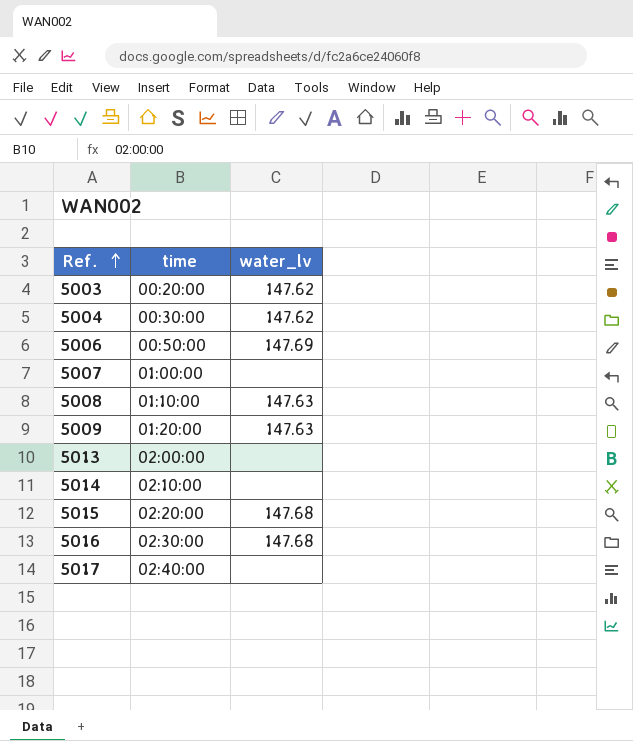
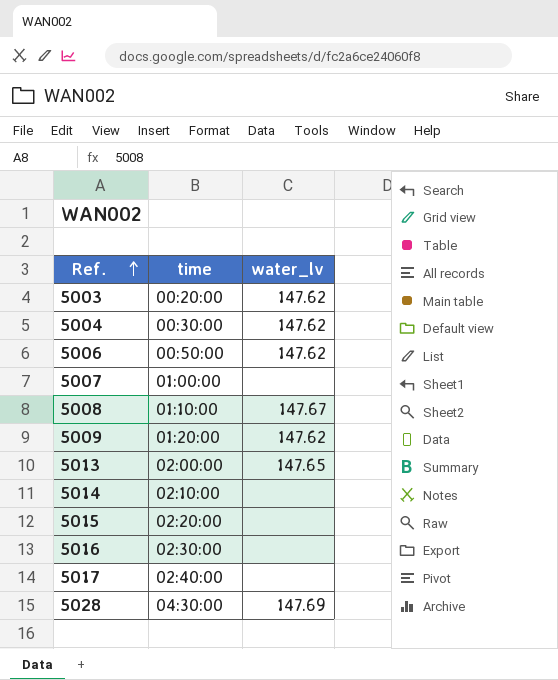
5006 | water_lv: 147.69 -> 147.62
5008 | water_lv: 147.63 -> 147.67
5009 | water_lv: 147.63 -> 147.62
5013 | water_lv: none -> 147.65
5015 | water_lv: 147.68 -> none
5016 | water_lv: 147.68 -> none
row 5028: none -> 04:30:00 | 147.69

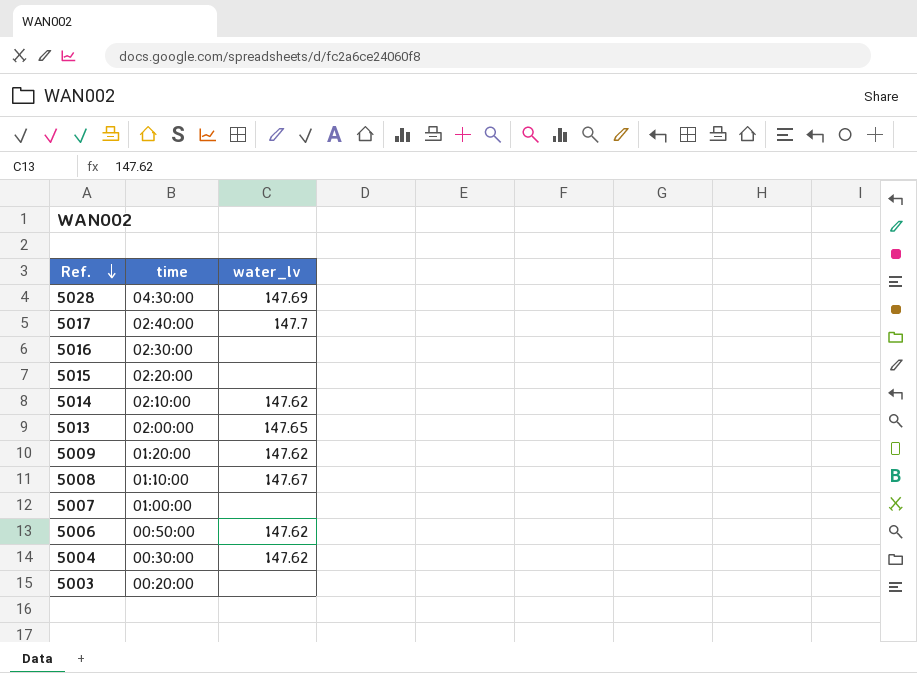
row order: Ref. ascending -> Ref. descending
5017 | water_lv: none -> 147.7
5014 | water_lv: none -> 147.62
5003 | water_lv: 147.62 -> none

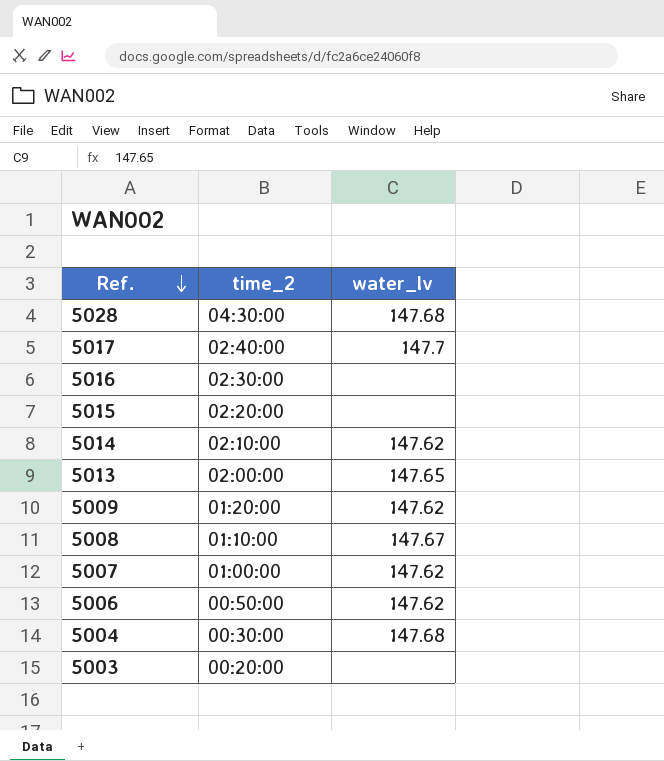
column name: time -> time_2
5028 | water_lv: 147.69 -> 147.68
5007 | water_lv: none -> 147.62
5004 | water_lv: 147.62 -> 147.68

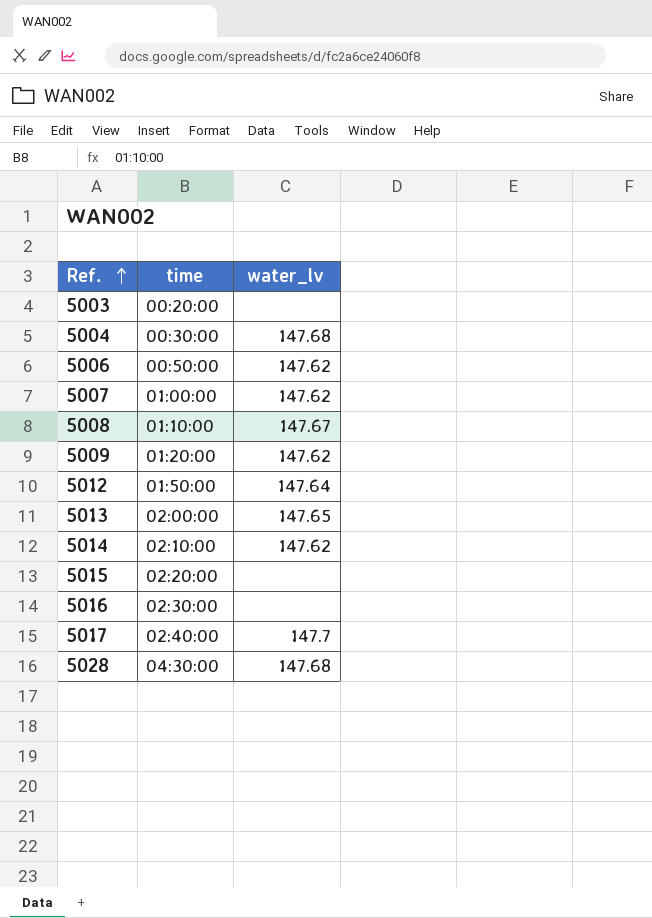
row order: Ref. descending -> Ref. ascending
column name: time_2 -> time
row 5012: none -> 01:50:00 | 147.64

